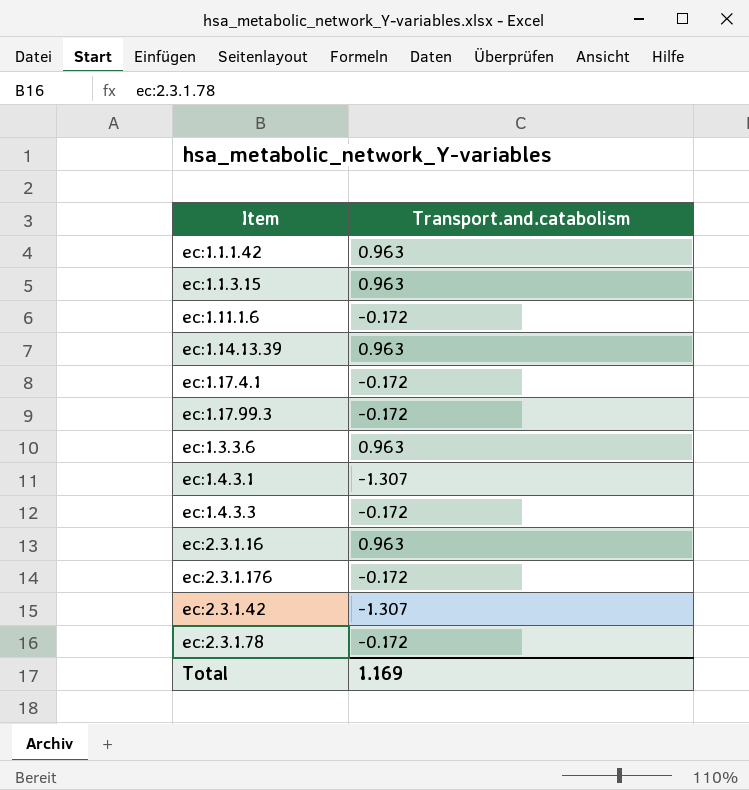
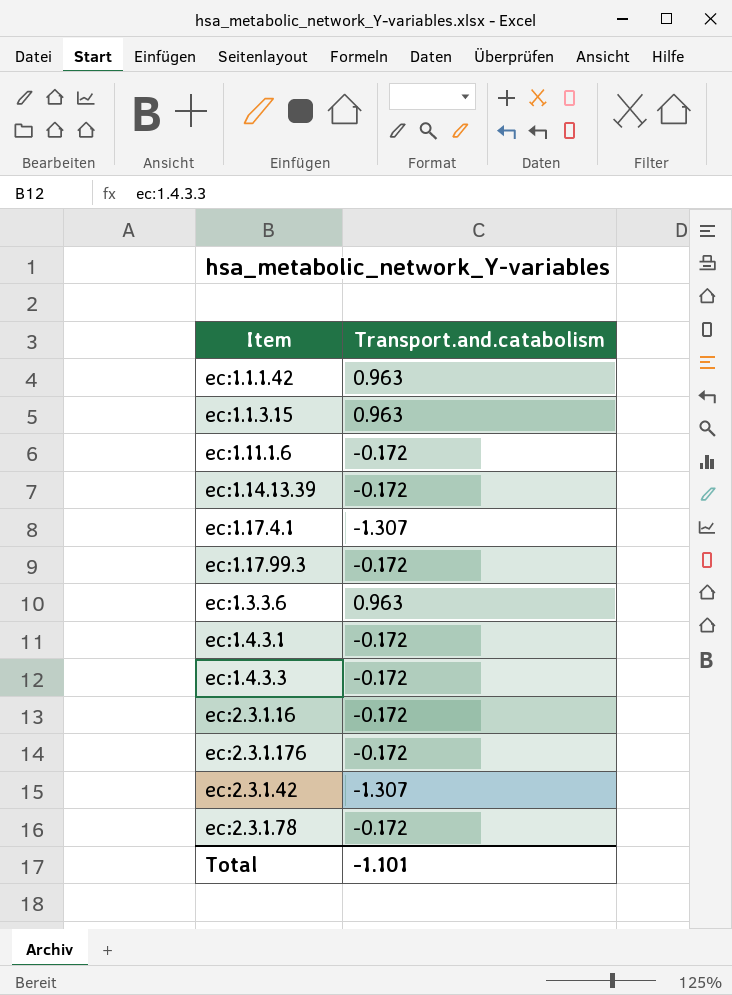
ec:1.14.13.39 | Transport.and.catabolism: 0.963 -> -0.172
ec:1.17.4.1 | Transport.and.catabolism: -0.172 -> -1.307
ec:1.4.3.1 | Transport.and.catabolism: -1.307 -> -0.172
ec:2.3.1.16 | Transport.and.catabolism: 0.963 -> -0.172
Total | Transport.and.catabolism: 1.169 -> -1.101

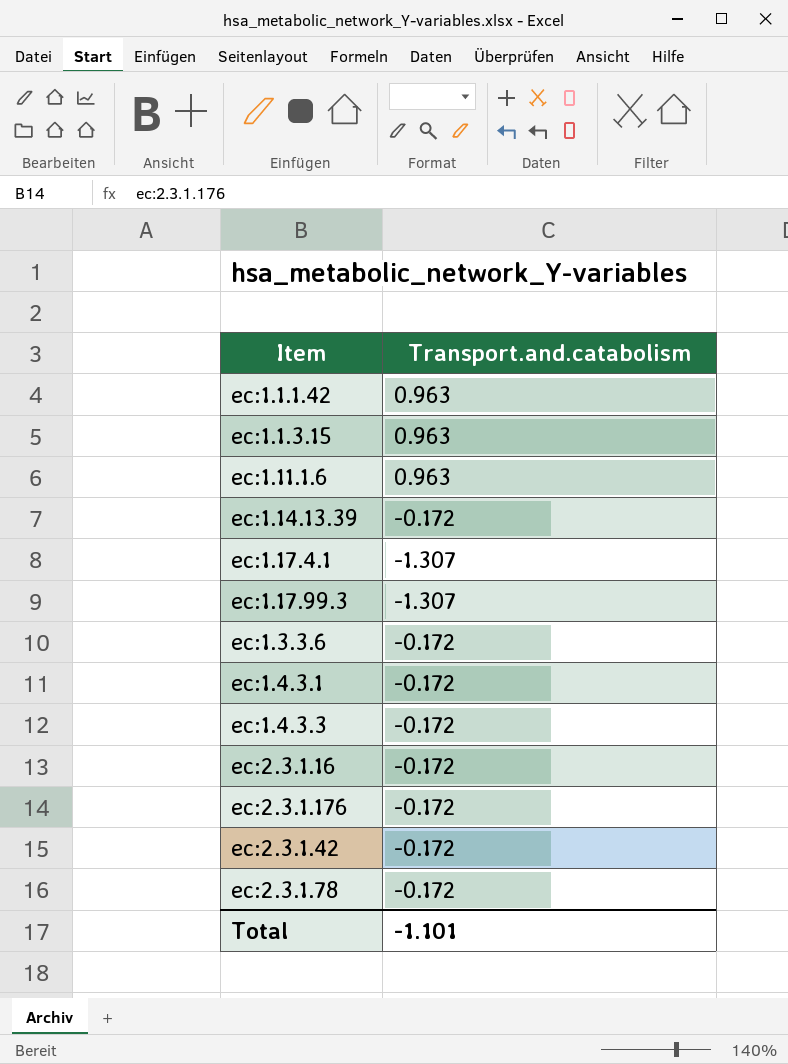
ec:1.11.1.6 | Transport.and.catabolism: -0.172 -> 0.963
ec:1.17.99.3 | Transport.and.catabolism: -0.172 -> -1.307
ec:1.3.3.6 | Transport.and.catabolism: 0.963 -> -0.172
ec:2.3.1.42 | Transport.and.catabolism: -1.307 -> -0.172

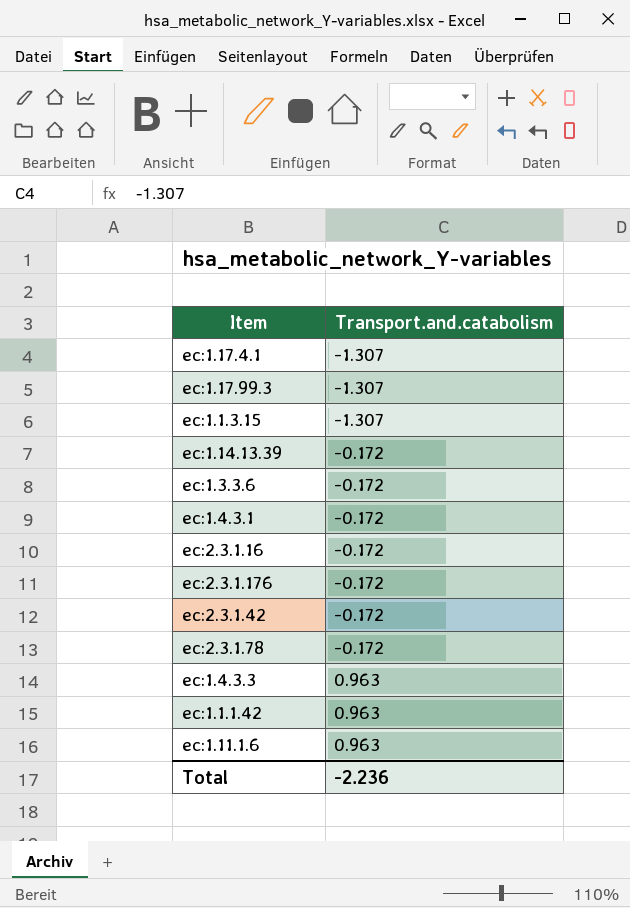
row order: none -> Transport.and.catabolism ascending
ec:1.1.3.15 | Transport.and.catabolism: 0.963 -> -1.307
ec:1.4.3.3 | Transport.and.catabolism: -0.172 -> 0.963
Total | Transport.and.catabolism: -1.101 -> -2.236

